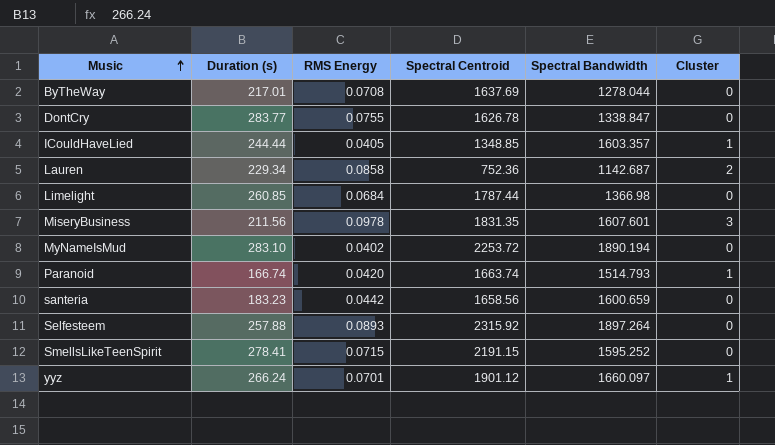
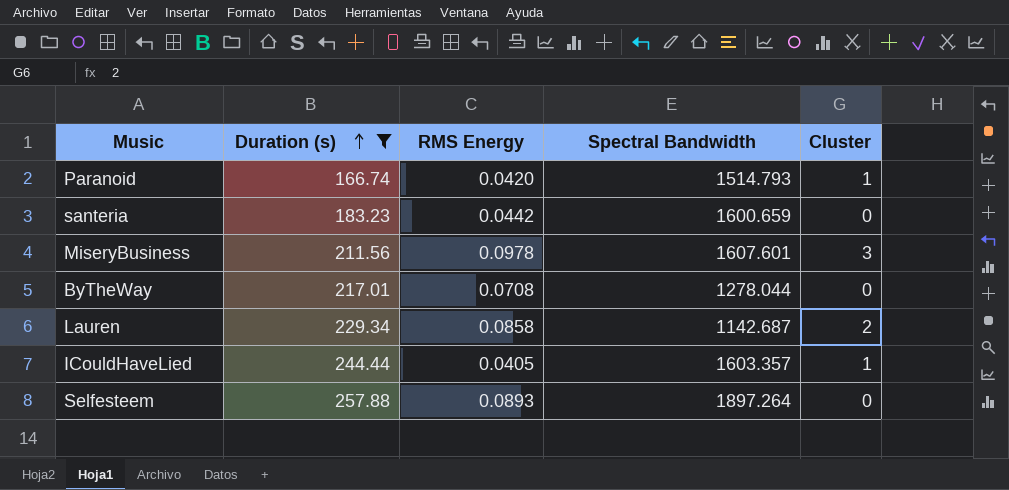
filter: none -> Duration (s) <= 257.88
row order: Music ascending -> Duration (s) ascending
column Spectral Centroid | position: 4 -> none

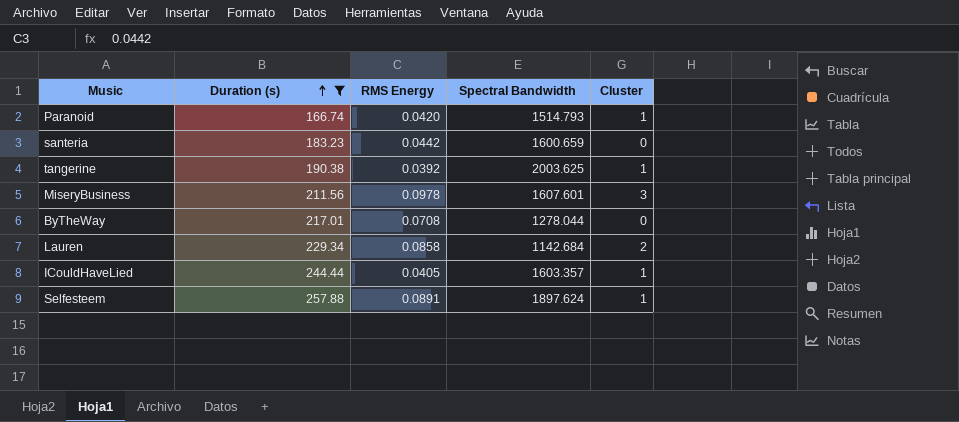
row tangerine: none -> 190.38 | 0.0392 | 2003.625 | 1
Lauren | Spectral Bandwidth: 1142.687 -> 1142.684
Selfesteem | RMS Energy: 0.0893 -> 0.0891
Selfesteem | Spectral Bandwidth: 1897.264 -> 1897.624
Selfesteem | Cluster: 0 -> 1

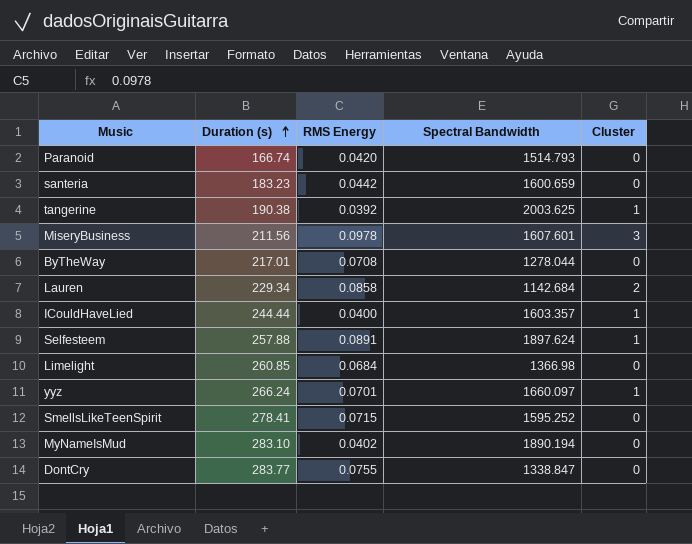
filter: Duration (s) <= 257.88 -> none
Paranoid | Cluster: 1 -> 0
ICouldHaveLied | RMS Energy: 0.0405 -> 0.0400

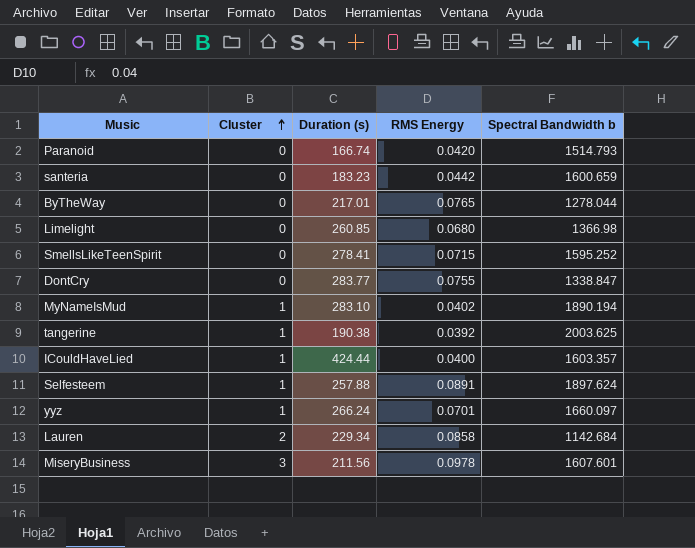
row order: Duration (s) ascending -> Cluster ascending
column Cluster | position: 5 -> 2
column name: Spectral Bandwidth -> Spectral Bandwidth b
ByTheWay | RMS Energy: 0.0708 -> 0.0765
Limelight | RMS Energy: 0.0684 -> 0.0680
MyNameIsMud | Cluster: 0 -> 1
ICouldHaveLied | Duration (s): 244.44 -> 424.44

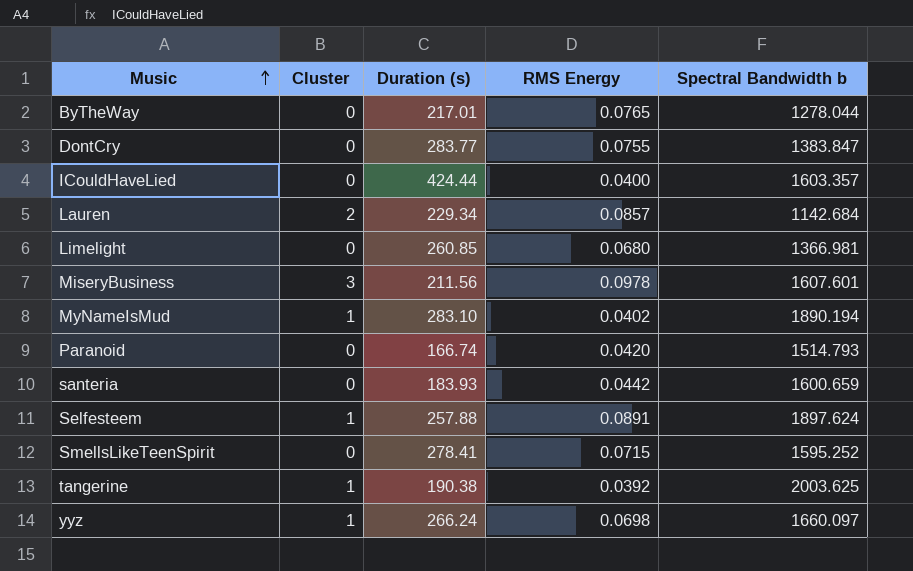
row order: Cluster ascending -> Music ascending
DontCry | Spectral Bandwidth b: 1338.847 -> 1383.847
ICouldHaveLied | Cluster: 1 -> 0
Lauren | RMS Energy: 0.0858 -> 0.0857
Limelight | Spectral Bandwidth b: 1366.98 -> 1366.981
santeria | Duration (s): 183.23 -> 183.93
yyz | RMS Energy: 0.0701 -> 0.0698

